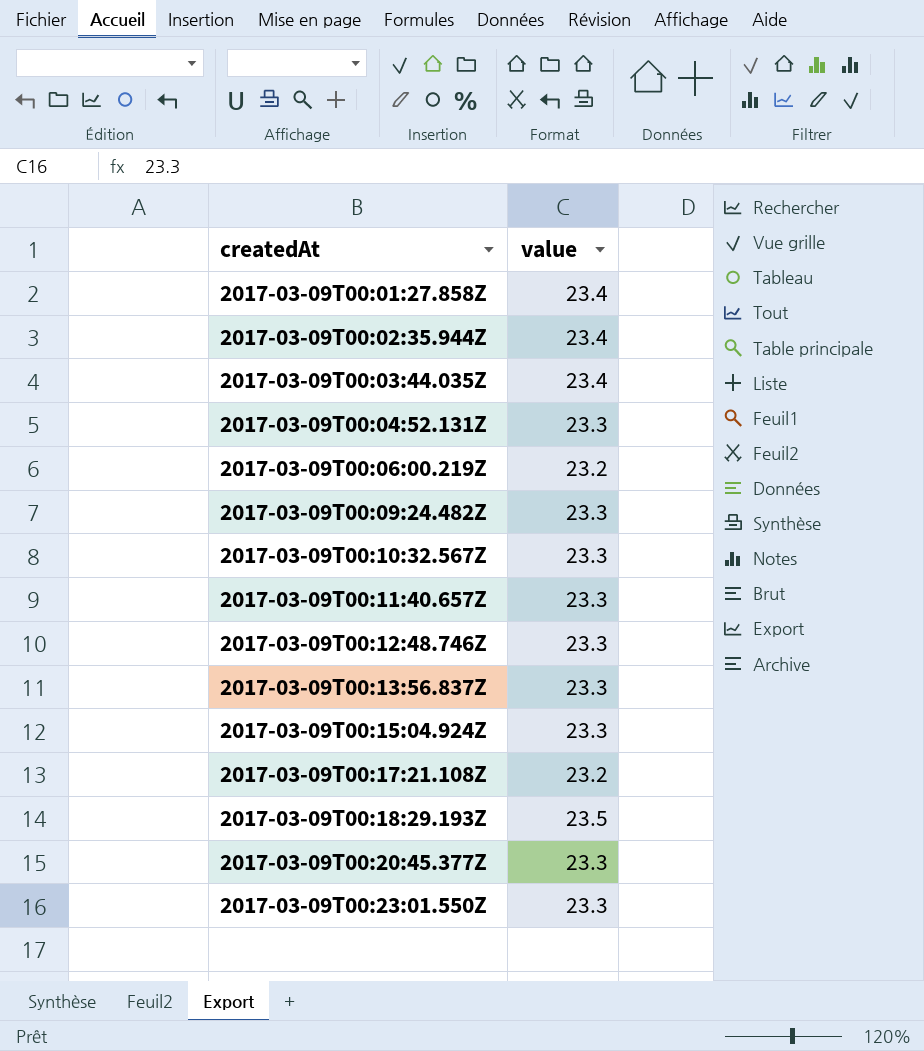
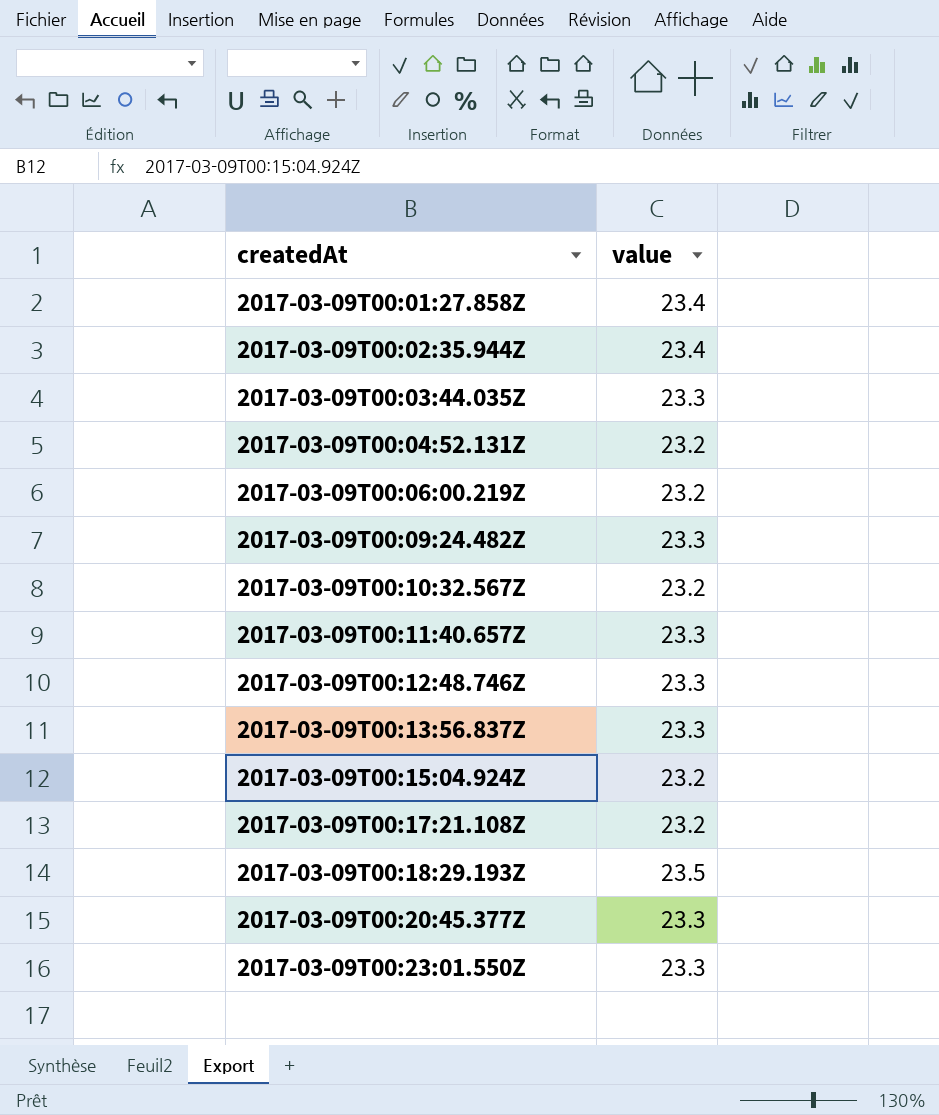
2017-03-09T00:03:44.035Z | value: 23.4 -> 23.3
2017-03-09T00:04:52.131Z | value: 23.3 -> 23.2
2017-03-09T00:10:32.567Z | value: 23.3 -> 23.2
2017-03-09T00:15:04.924Z | value: 23.3 -> 23.2

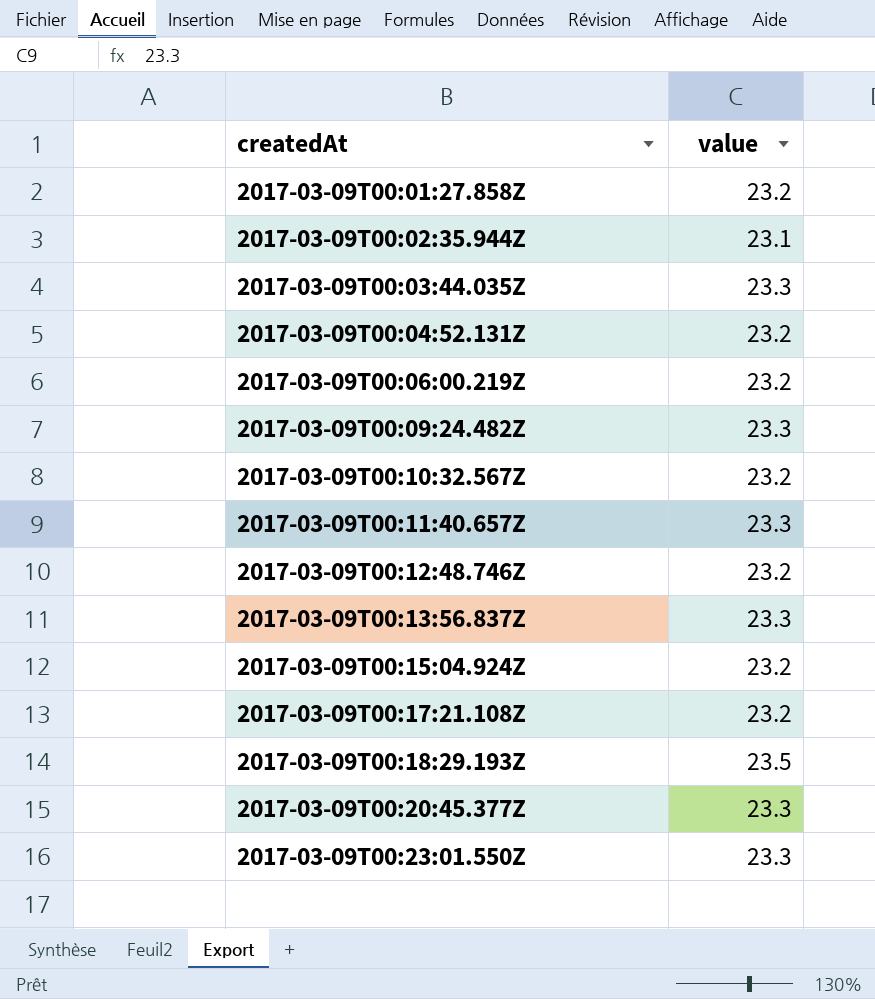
2017-03-09T00:01:27.858Z | value: 23.4 -> 23.2
2017-03-09T00:02:35.944Z | value: 23.4 -> 23.1
2017-03-09T00:12:48.746Z | value: 23.3 -> 23.2

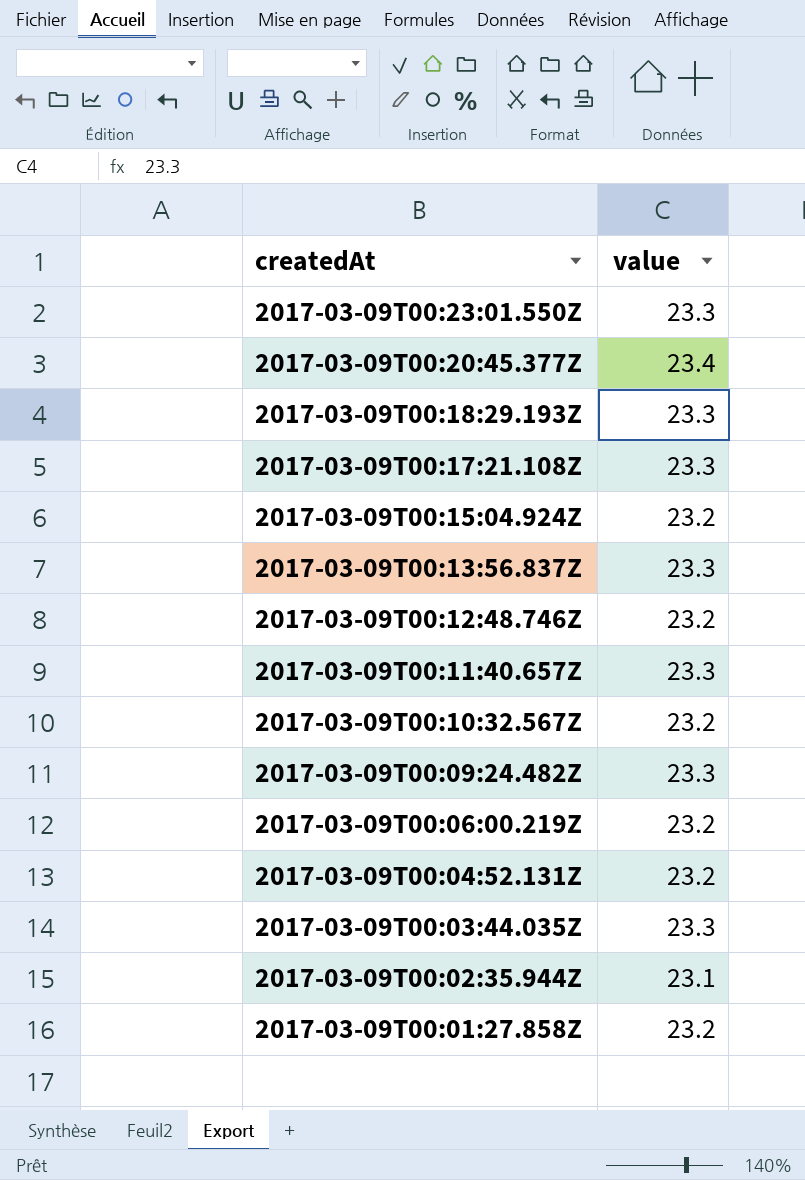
row order: createdAt ascending -> createdAt descending
2017-03-09T00:20:45.377Z | value: 23.3 -> 23.4
2017-03-09T00:18:29.193Z | value: 23.5 -> 23.3
2017-03-09T00:17:21.108Z | value: 23.2 -> 23.3

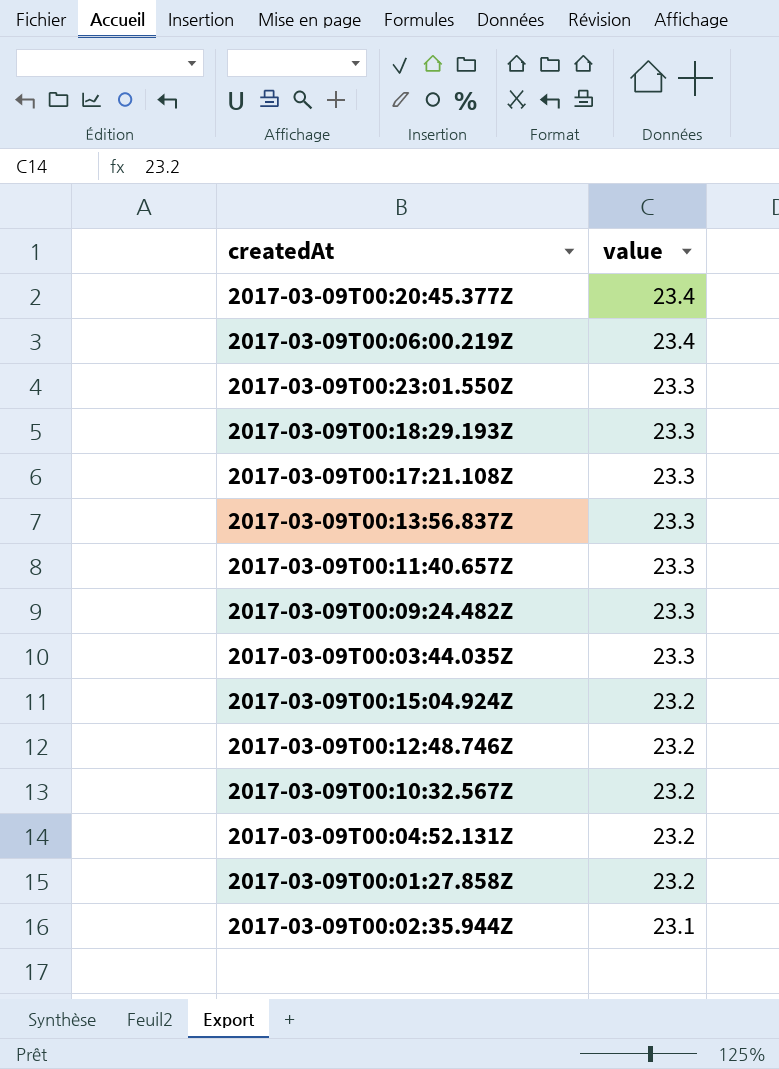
row order: createdAt descending -> value descending
2017-03-09T00:06:00.219Z | value: 23.2 -> 23.4

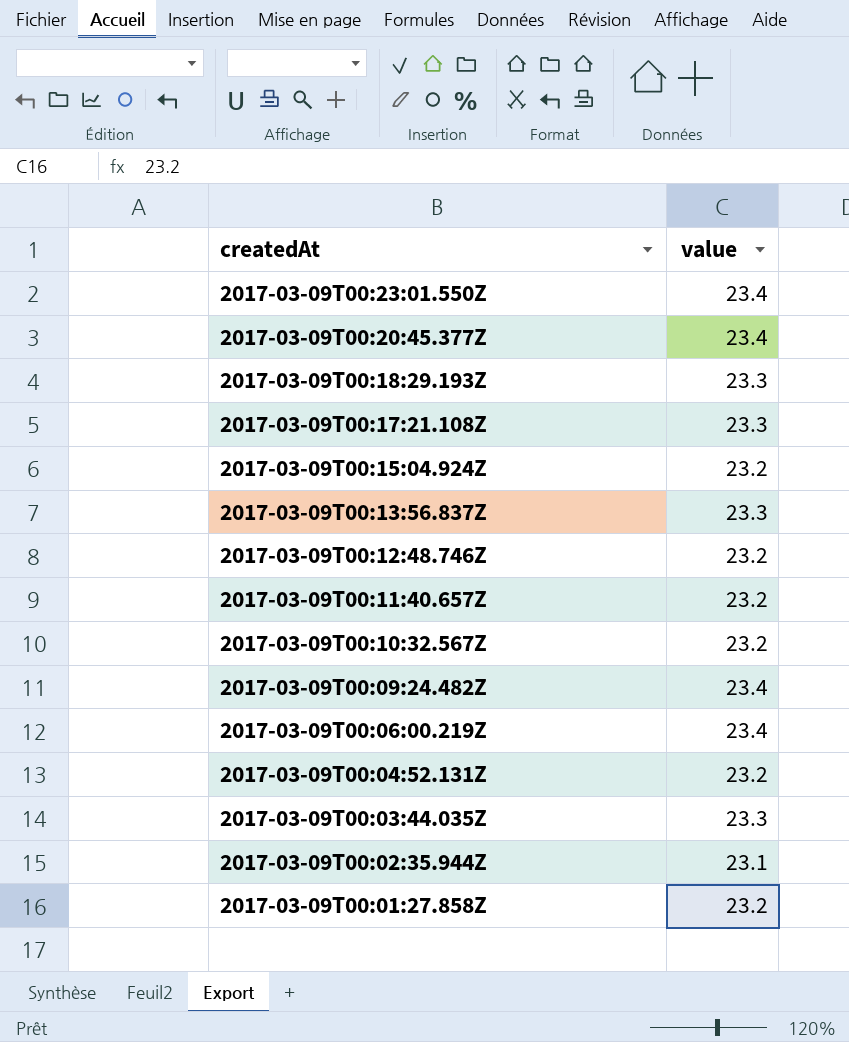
row order: value descending -> createdAt descending
2017-03-09T00:23:01.550Z | value: 23.3 -> 23.4
2017-03-09T00:11:40.657Z | value: 23.3 -> 23.2
2017-03-09T00:09:24.482Z | value: 23.3 -> 23.4

